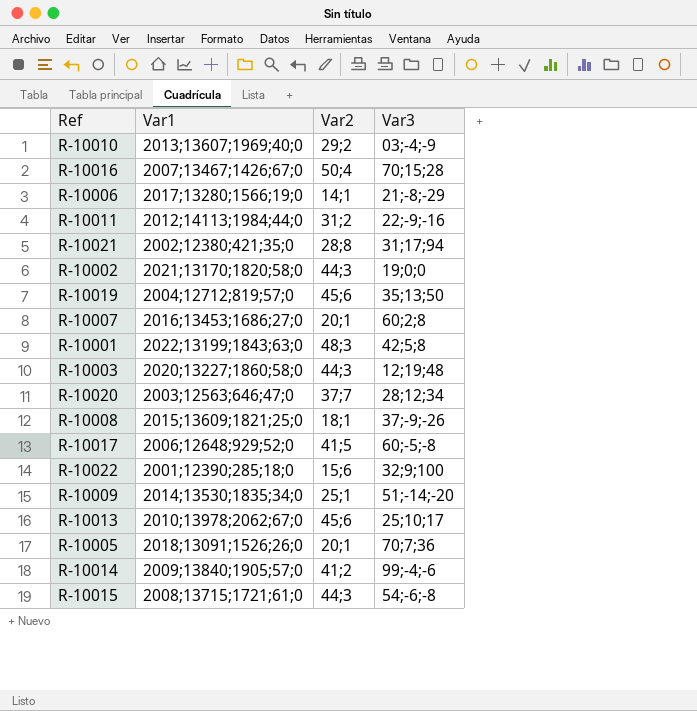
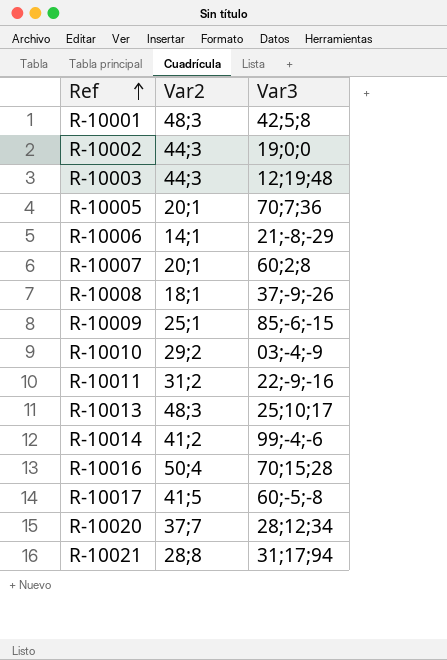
row order: none -> Ref ascending
column Var1 | position: 2 -> none
row R-10019: 2004;12712;819;57;0 | 45;6 | 35;13;50 -> none
row R-10022: 2001;12390;285;18;0 | 15;6 | 32;9;100 -> none
row R-10015: 2008;13715;1721;61;0 | 44;3 | 54;-6;-8 -> none
R-10009 | Var3: 51;-14;-20 -> 85;-6;-15
R-10013 | Var2: 45;6 -> 48;3

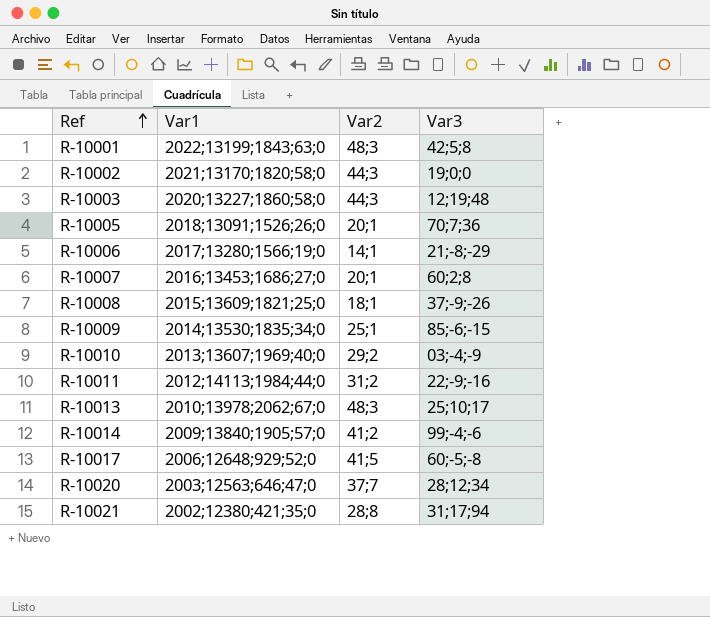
column Var1 | position: none -> 2
row R-10016: 50;4 | 70;15;28 -> none

